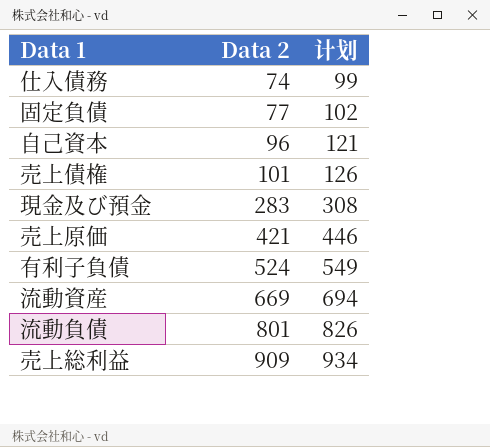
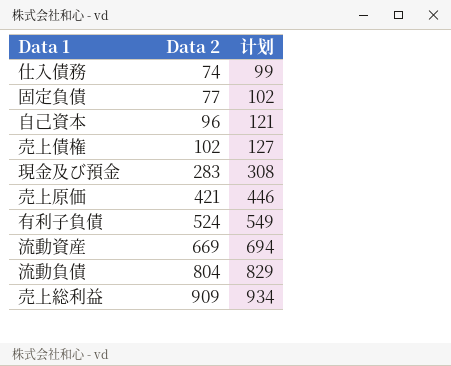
売上債権 | Data 2: 101 -> 102
売上債権 | 计划: 126 -> 127
流動負債 | Data 2: 801 -> 804
流動負債 | 计划: 826 -> 829

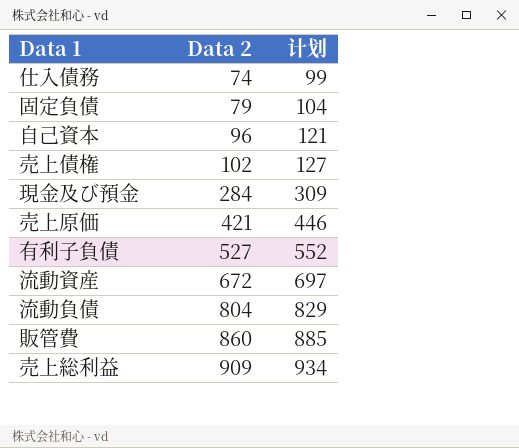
固定負債 | Data 2: 77 -> 79
固定負債 | 计划: 102 -> 104
現金及び預金 | Data 2: 283 -> 284
現金及び預金 | 计划: 308 -> 309
有利子負債 | Data 2: 524 -> 527
有利子負債 | 计划: 549 -> 552
流動資産 | Data 2: 669 -> 672
流動資産 | 计划: 694 -> 697
row 販管費: none -> 860 | 885

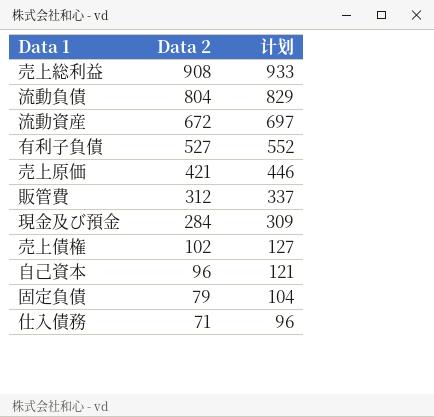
row order: Data 2 ascending -> Data 2 descending
売上総利益 | Data 2: 909 -> 908
売上総利益 | 计划: 934 -> 933
販管費 | Data 2: 860 -> 312
販管費 | 计划: 885 -> 337
仕入債務 | Data 2: 74 -> 71
仕入債務 | 计划: 99 -> 96

